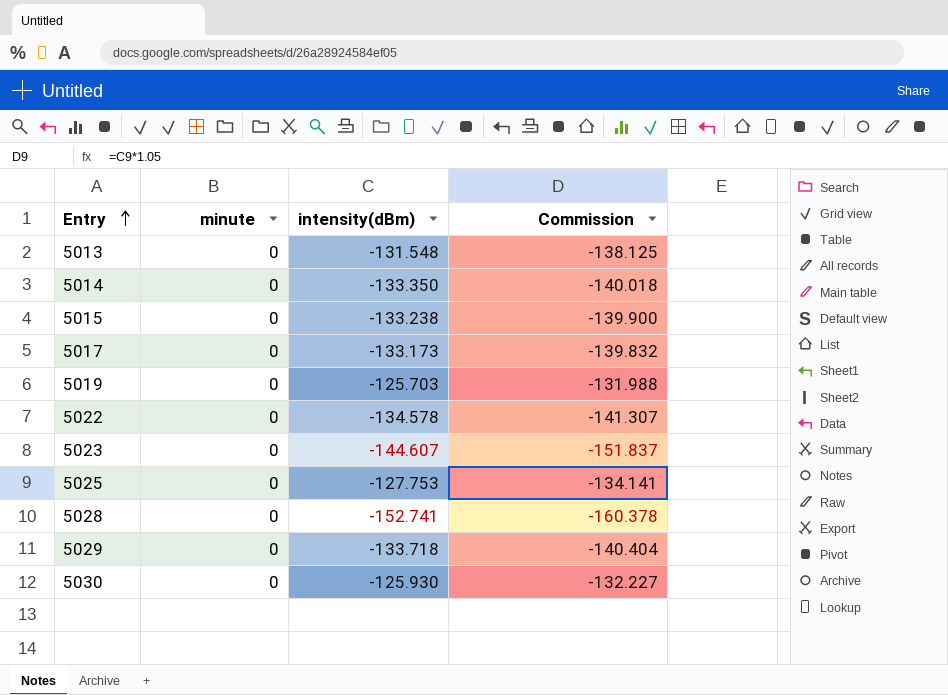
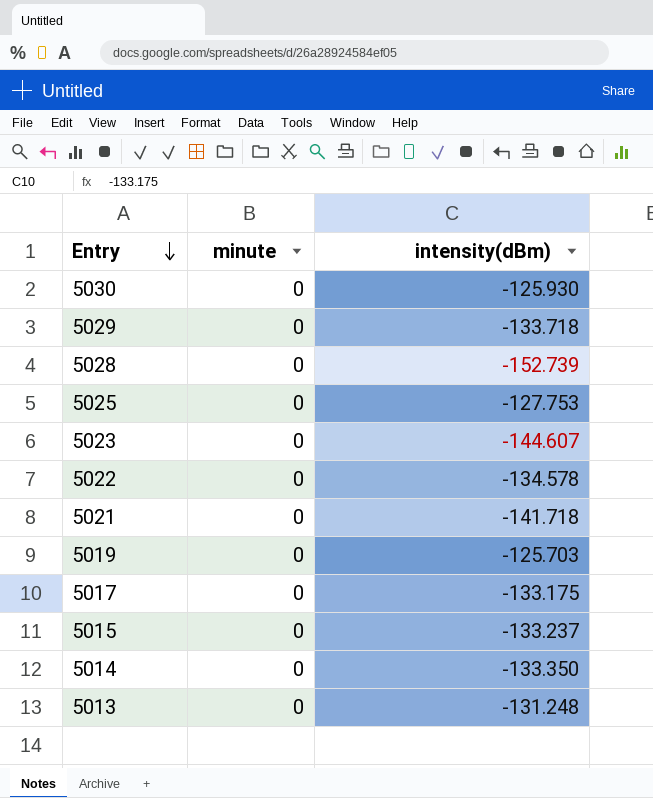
row order: Entry ascending -> Entry descending
column Commission | formula: [intensity(dBm)] * 1.05 -> none
5028 | intensity(dBm): -152.741 -> -152.739
row 5021: none -> 0 | -141.718
5017 | intensity(dBm): -133.173 -> -133.175
5015 | intensity(dBm): -133.238 -> -133.237
5013 | intensity(dBm): -131.548 -> -131.248

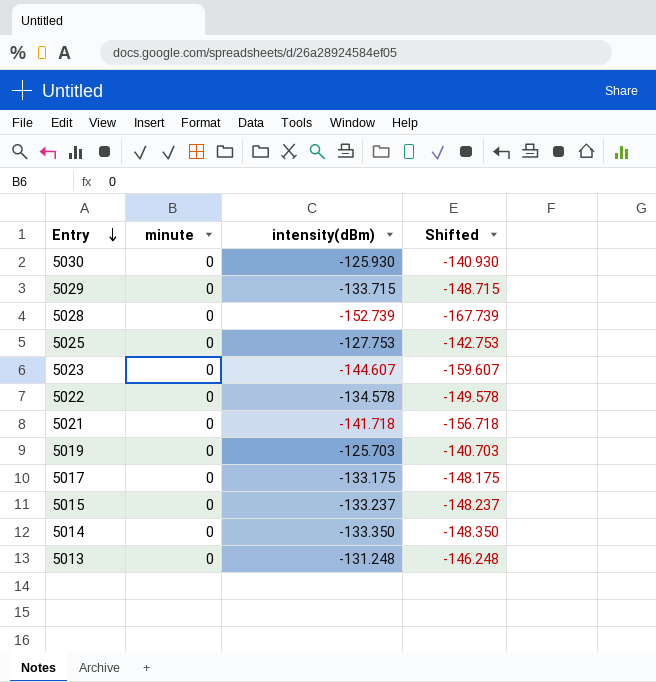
column Shifted | formula: none -> [intensity(dBm)] - 15
5029 | intensity(dBm): -133.718 -> -133.715

